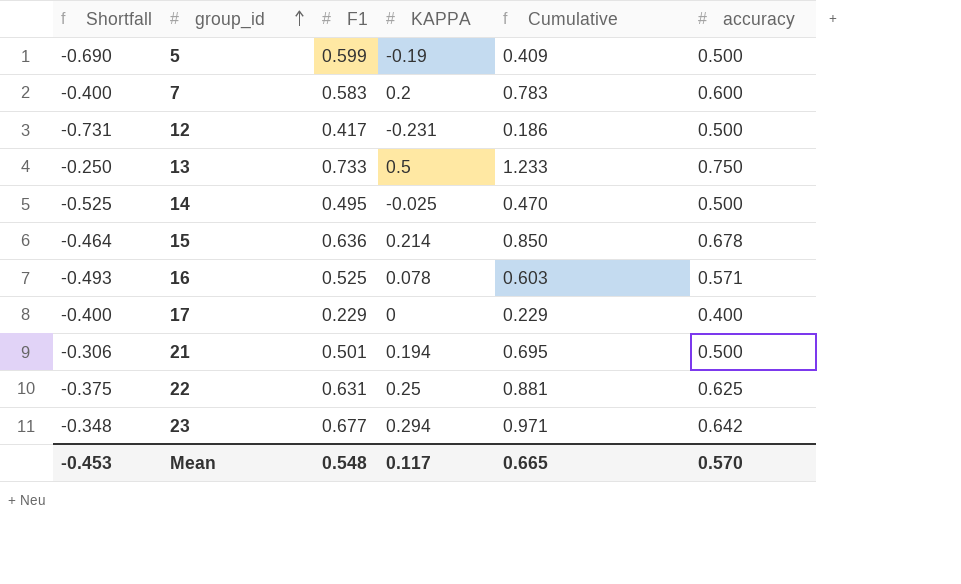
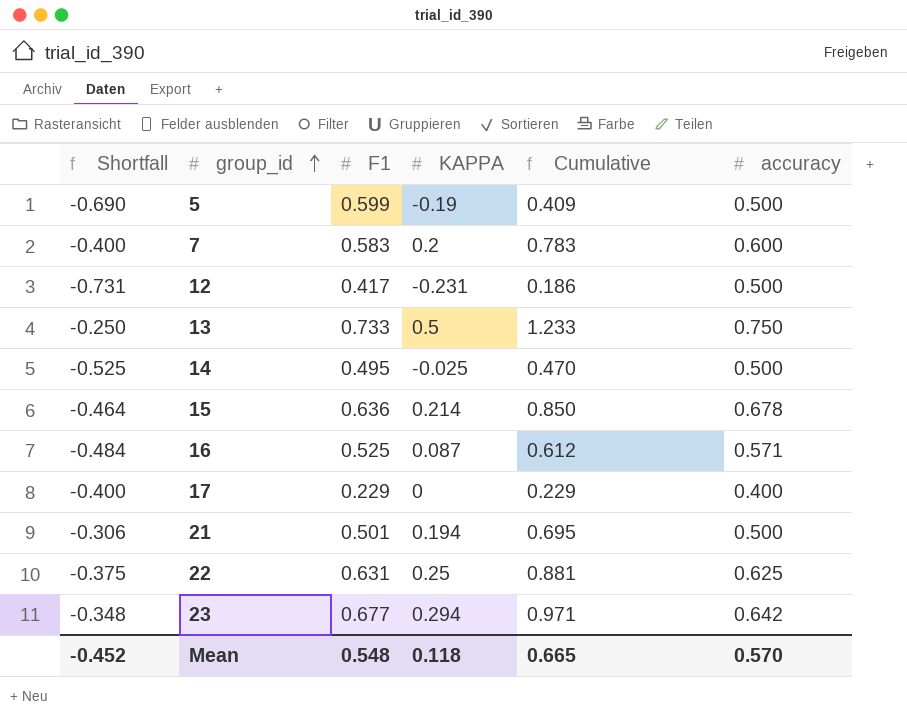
16 | Shortfall: -0.493 -> -0.484
16 | KAPPA: 0.078 -> 0.087
16 | Cumulative: 0.603 -> 0.612
Mean | Shortfall: -0.453 -> -0.452
Mean | KAPPA: 0.117 -> 0.118

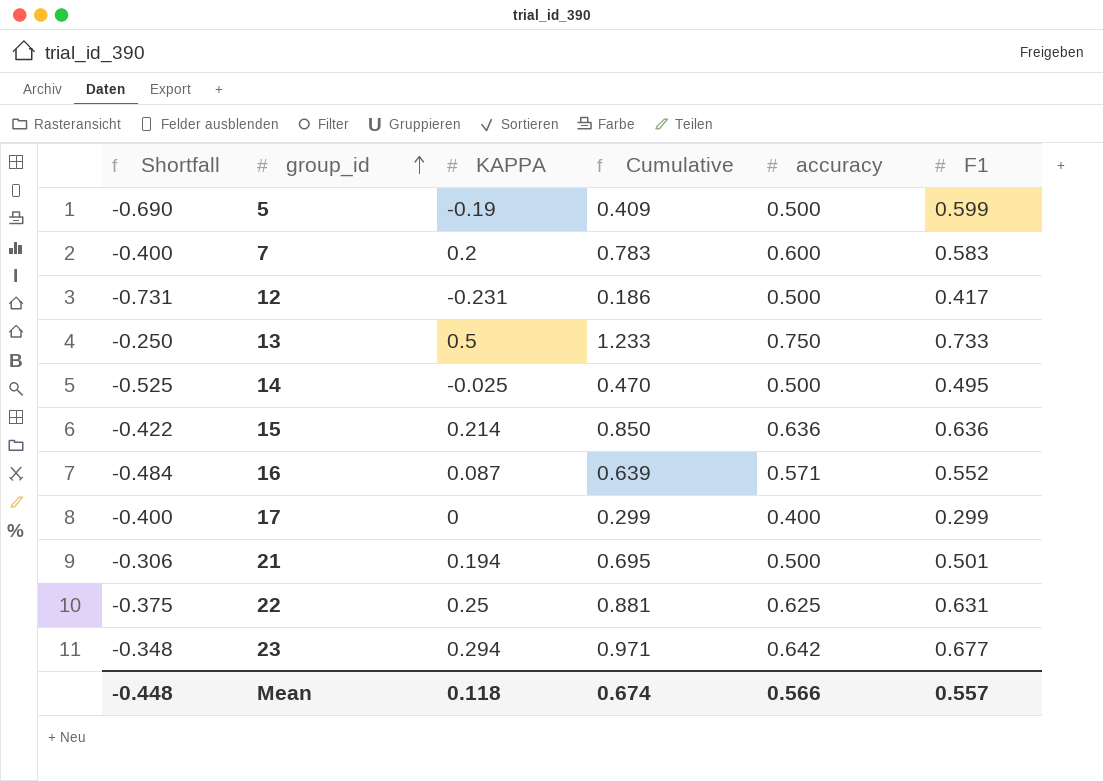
column F1 | position: 3 -> 6
15 | Shortfall: -0.464 -> -0.422
15 | accuracy: 0.678 -> 0.636
16 | Cumulative: 0.612 -> 0.639
16 | F1: 0.525 -> 0.552
17 | Cumulative: 0.229 -> 0.299
17 | F1: 0.229 -> 0.299
Mean | Shortfall: -0.452 -> -0.448
Mean | Cumulative: 0.665 -> 0.674
Mean | accuracy: 0.570 -> 0.566
Mean | F1: 0.548 -> 0.557

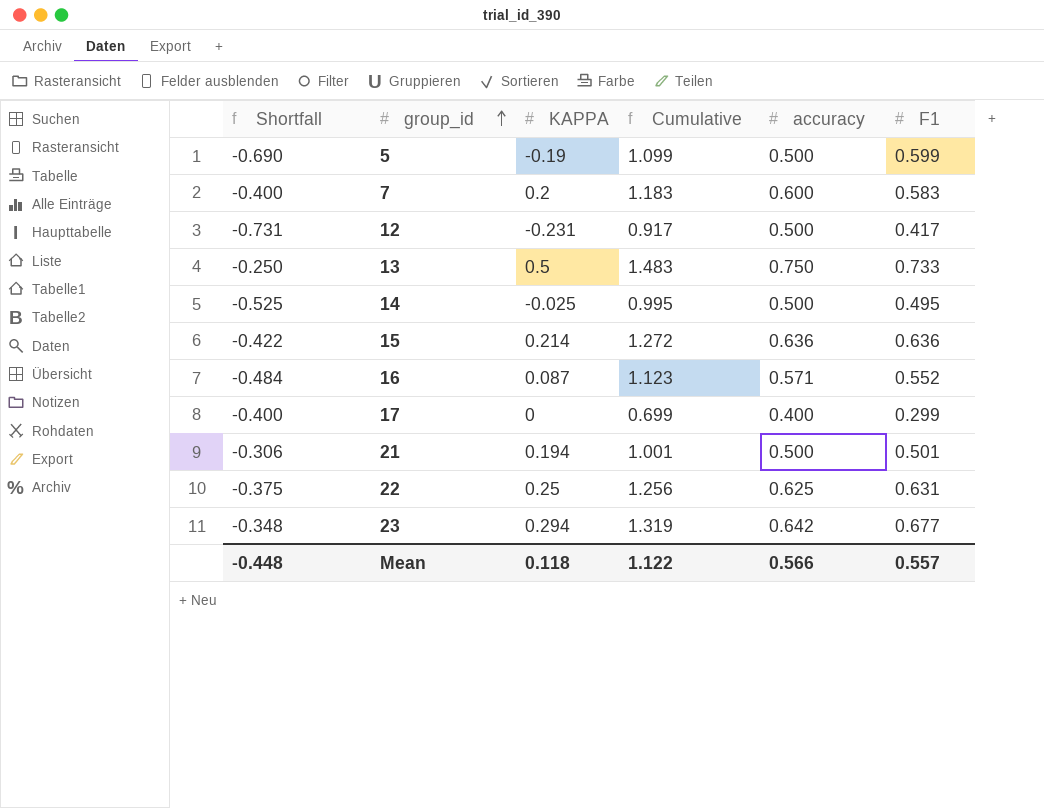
column Cumulative | formula: [KAPPA] + [F1] -> [accuracy] + [F1]
Mean | Cumulative: 0.674 -> 1.122

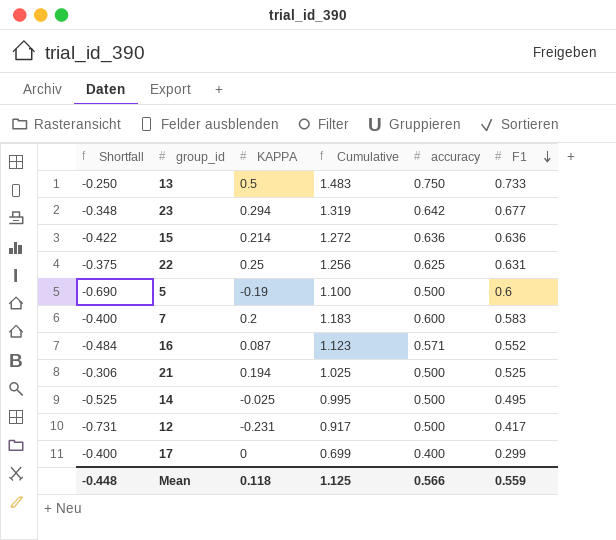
row order: group_id ascending -> F1 descending
5 | Cumulative: 1.099 -> 1.100
5 | F1: 0.599 -> 0.6
21 | Cumulative: 1.001 -> 1.025
21 | F1: 0.501 -> 0.525
Mean | Cumulative: 1.122 -> 1.125
Mean | F1: 0.557 -> 0.559

